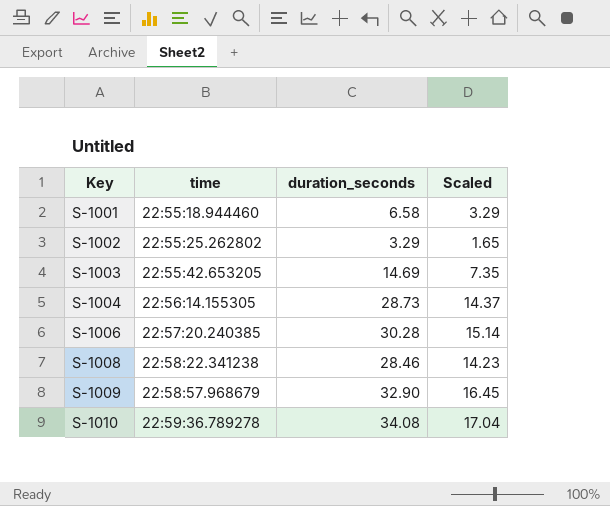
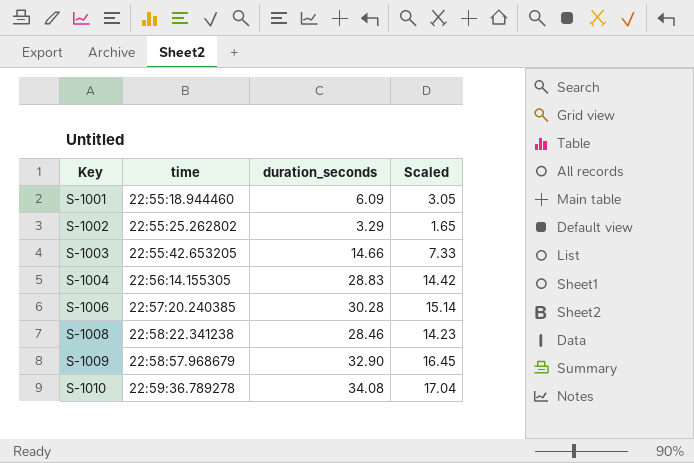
S-1001 | duration_seconds: 6.58 -> 6.09
S-1001 | Scaled: 3.29 -> 3.05
S-1003 | duration_seconds: 14.69 -> 14.66
S-1003 | Scaled: 7.35 -> 7.33
S-1004 | duration_seconds: 28.73 -> 28.83
S-1004 | Scaled: 14.37 -> 14.42

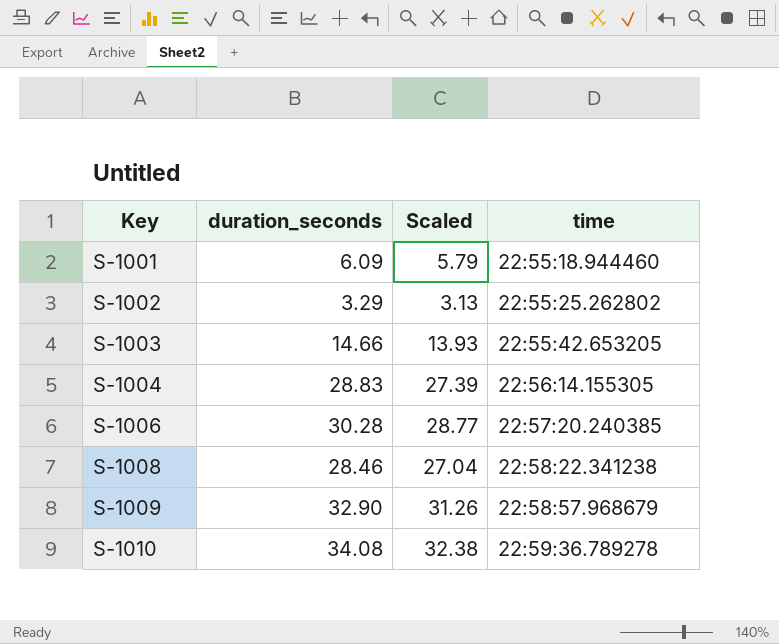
column Scaled | formula: [duration_seconds] * 0.5 -> [duration_seconds] * 0.95
column time | position: 2 -> 4

